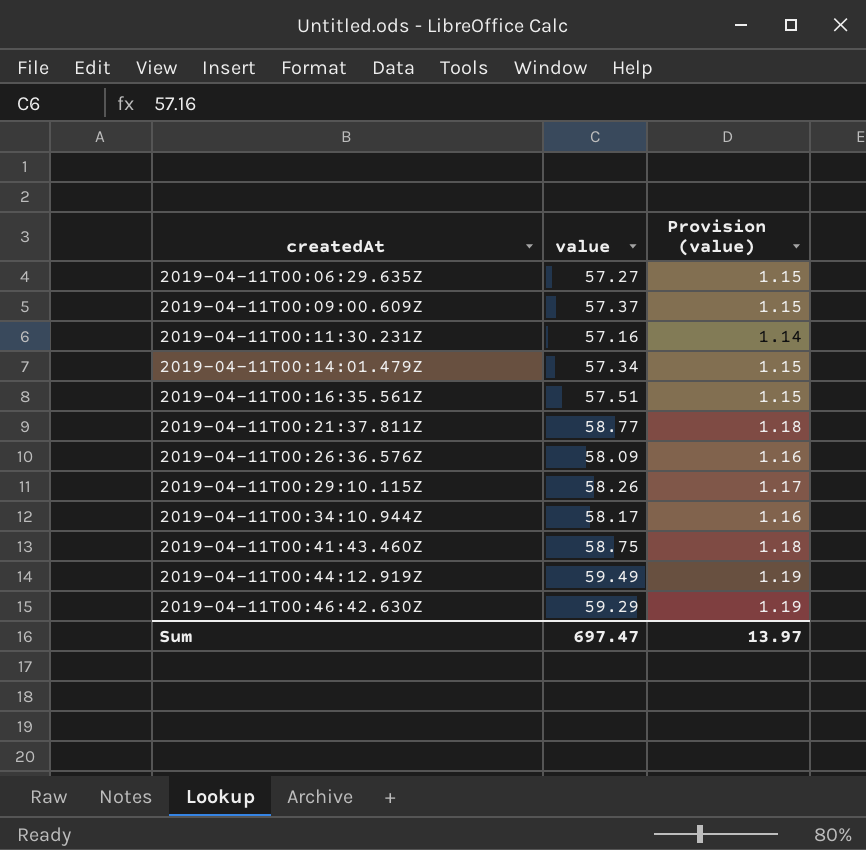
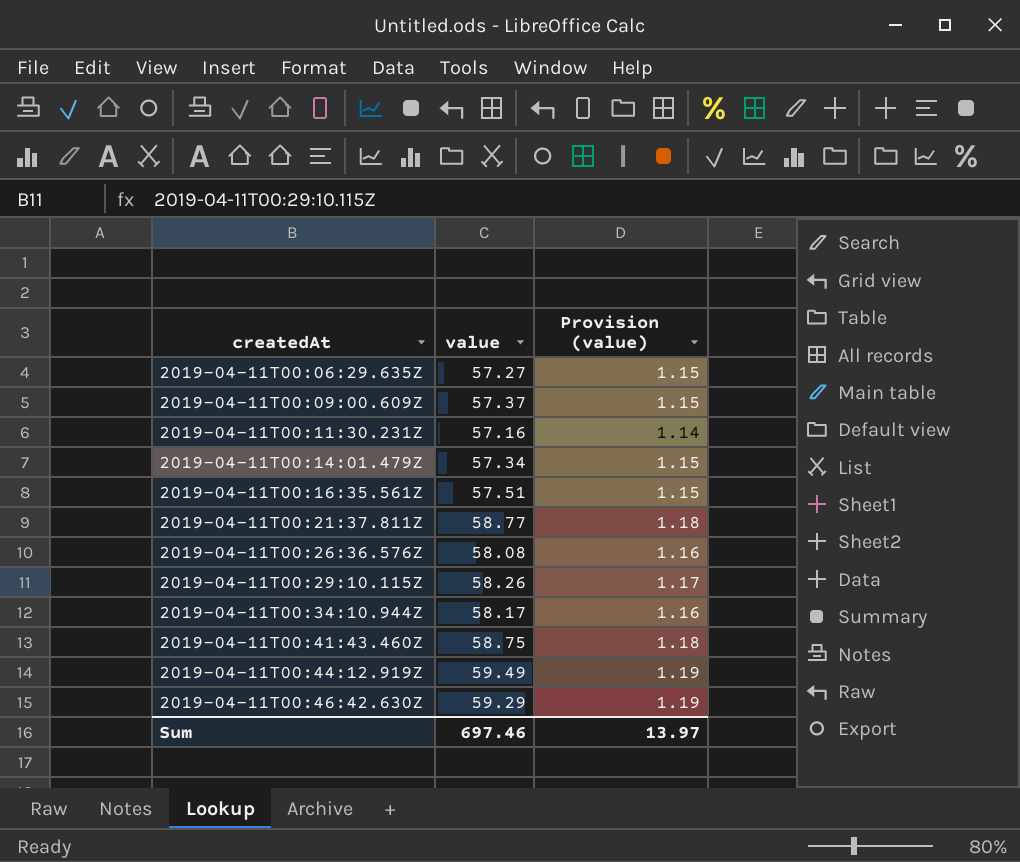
2019-04-11T00:26:36.576Z | value: 58.09 -> 58.08
Sum | value: 697.47 -> 697.46

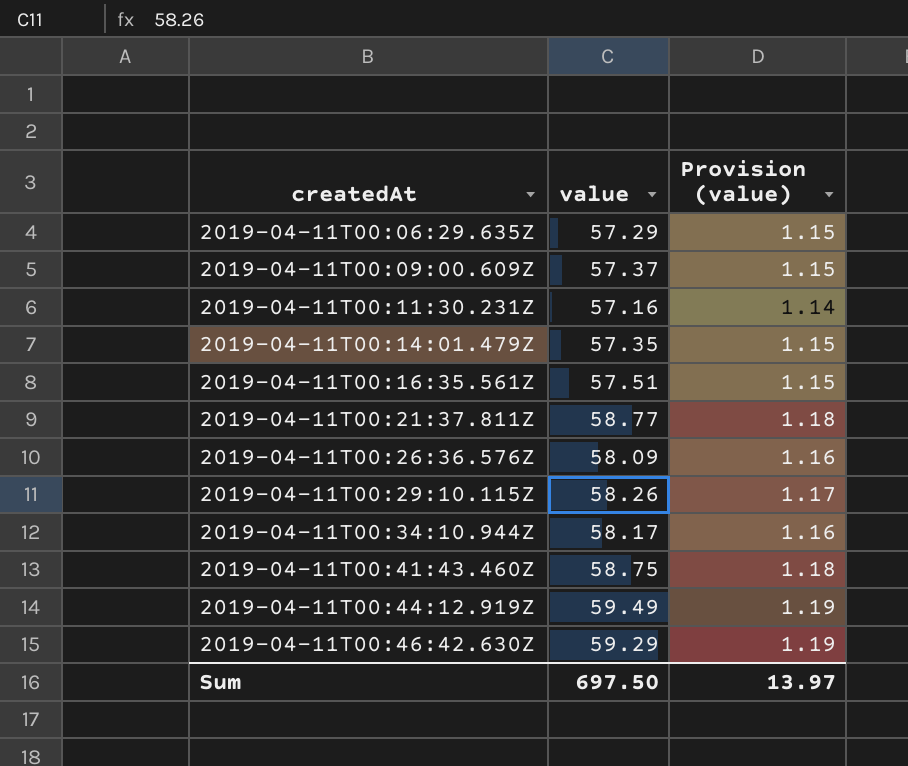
2019-04-11T00:06:29.635Z | value: 57.27 -> 57.29
2019-04-11T00:14:01.479Z | value: 57.34 -> 57.35
2019-04-11T00:26:36.576Z | value: 58.08 -> 58.09
Sum | value: 697.46 -> 697.50

